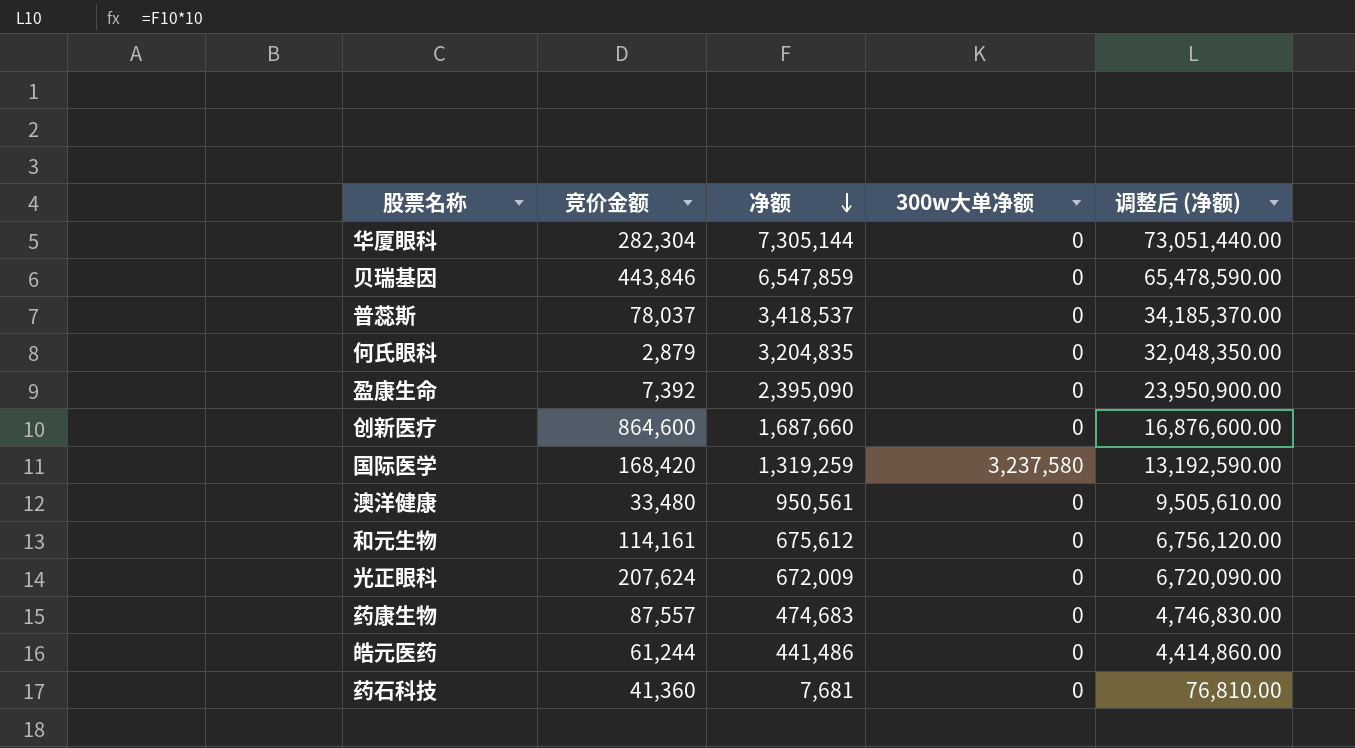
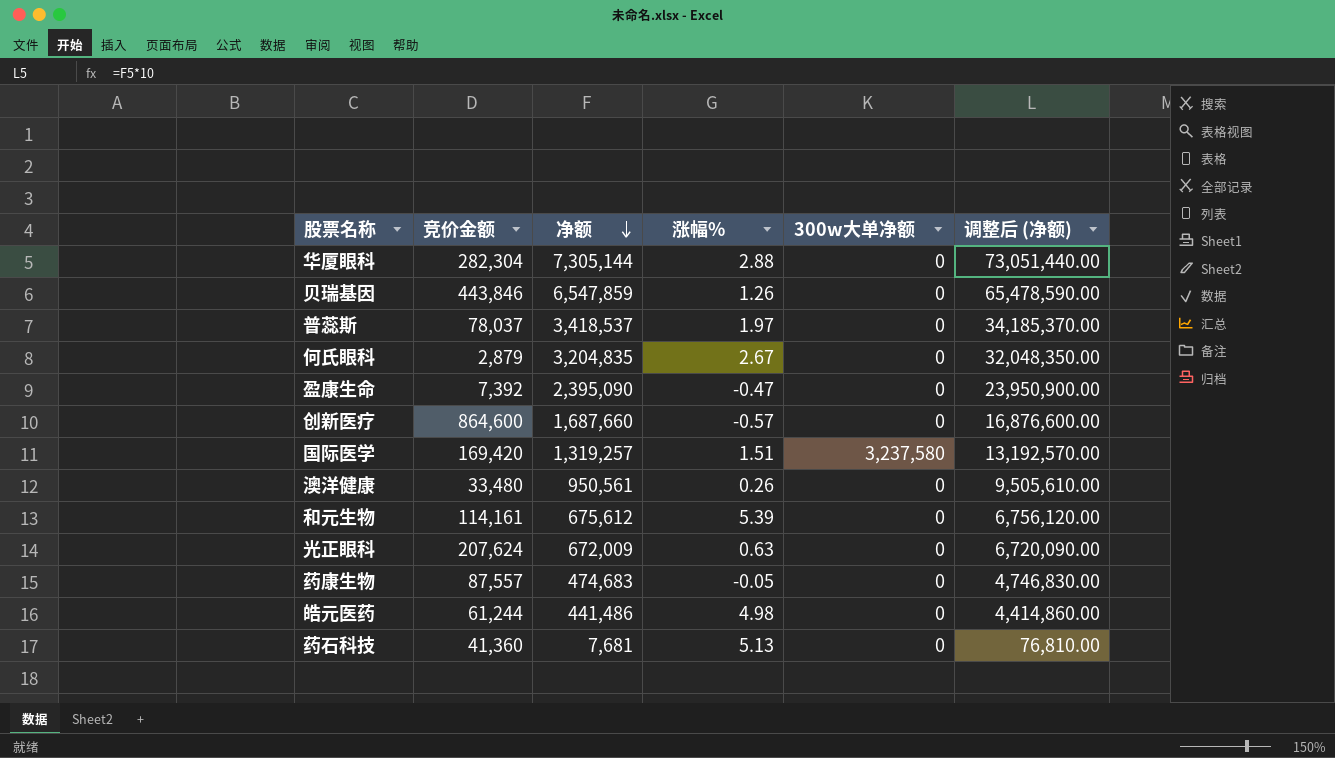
column 涨幅% | position: none -> 4
国际医学 | 竞价金额: 168,420 -> 169,420
国际医学 | 净额: 1,319,259 -> 1,319,257
国际医学 | 调整后 (净额): 13,192,590.00 -> 13,192,570.00

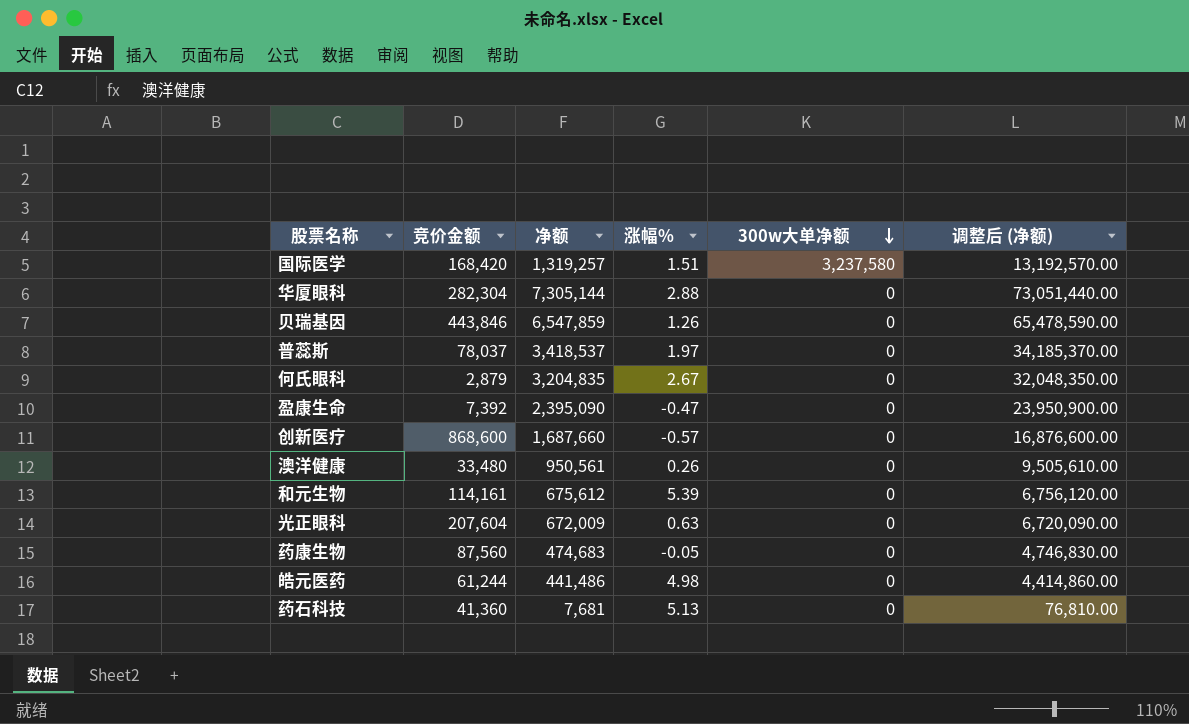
row order: 净额 descending -> 300w大单净额 descending
国际医学 | 竞价金额: 169,420 -> 168,420
创新医疗 | 竞价金额: 864,600 -> 868,600
光正眼科 | 竞价金额: 207,624 -> 207,604
药康生物 | 竞价金额: 87,557 -> 87,560

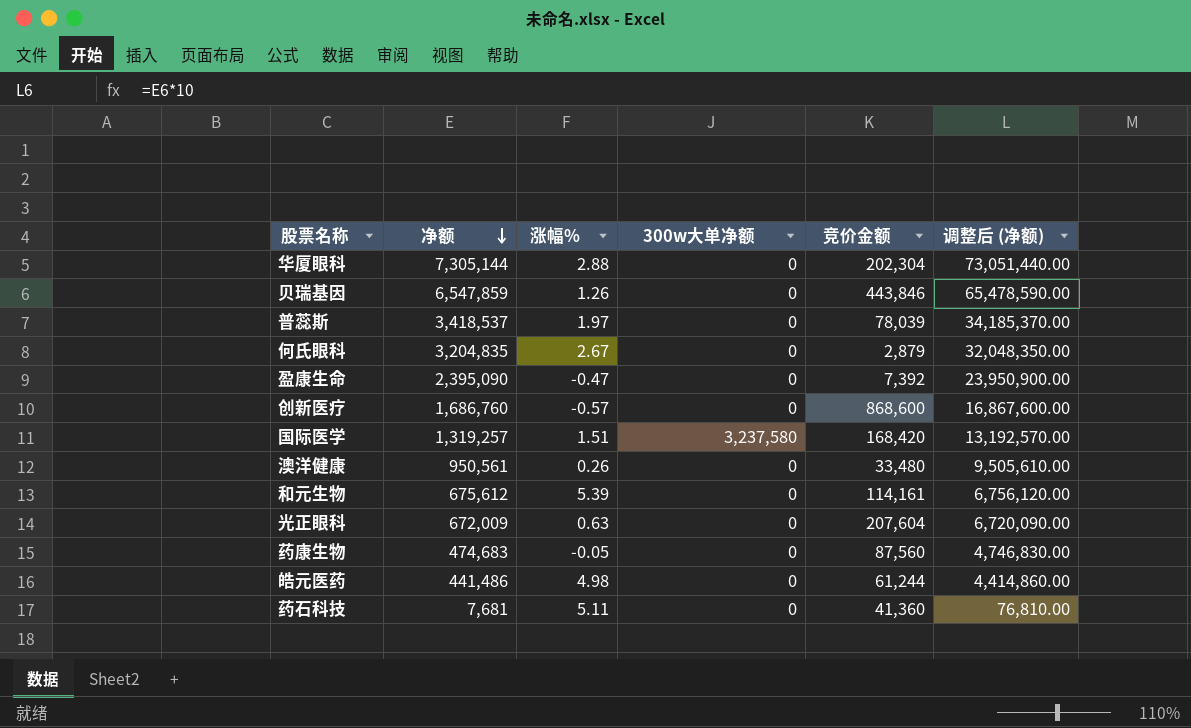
row order: 300w大单净额 descending -> 净额 descending
column 竞价金额 | position: 2 -> 5
华厦眼科 | 竞价金额: 282,304 -> 202,304
普蕊斯 | 竞价金额: 78,037 -> 78,039
创新医疗 | 净额: 1,687,660 -> 1,686,760
创新医疗 | 调整后 (净额): 16,876,600.00 -> 16,867,600.00
药石科技 | 涨幅%: 5.13 -> 5.11

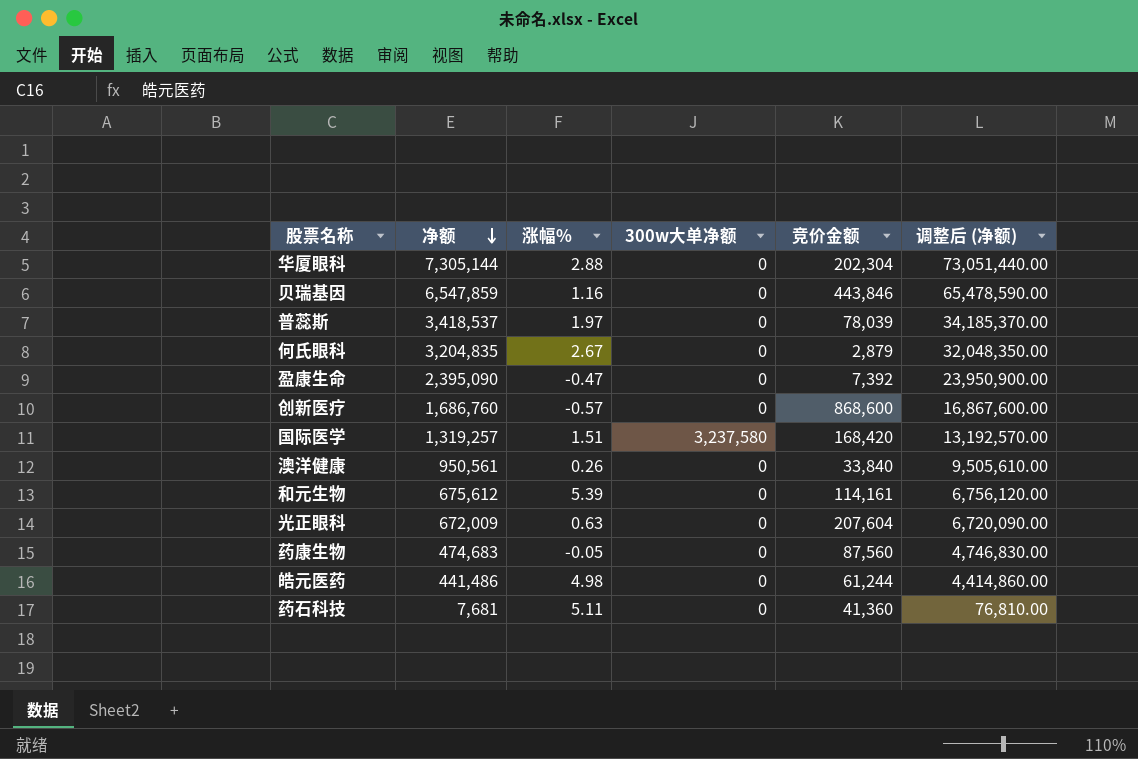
贝瑞基因 | 涨幅%: 1.26 -> 1.16
澳洋健康 | 竞价金额: 33,480 -> 33,840

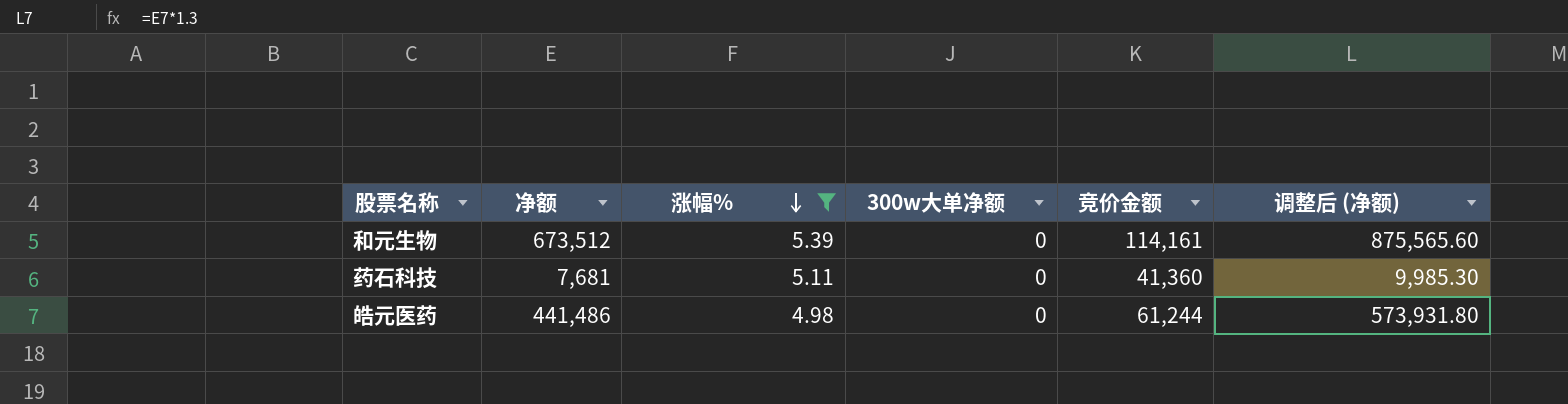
filter: none -> 涨幅% >= 4.98
row order: 净额 descending -> 涨幅% descending
column 调整后 (净额) | formula: [净额] * 10 -> [净额] * 1.3
和元生物 | 净额: 675,612 -> 673,512

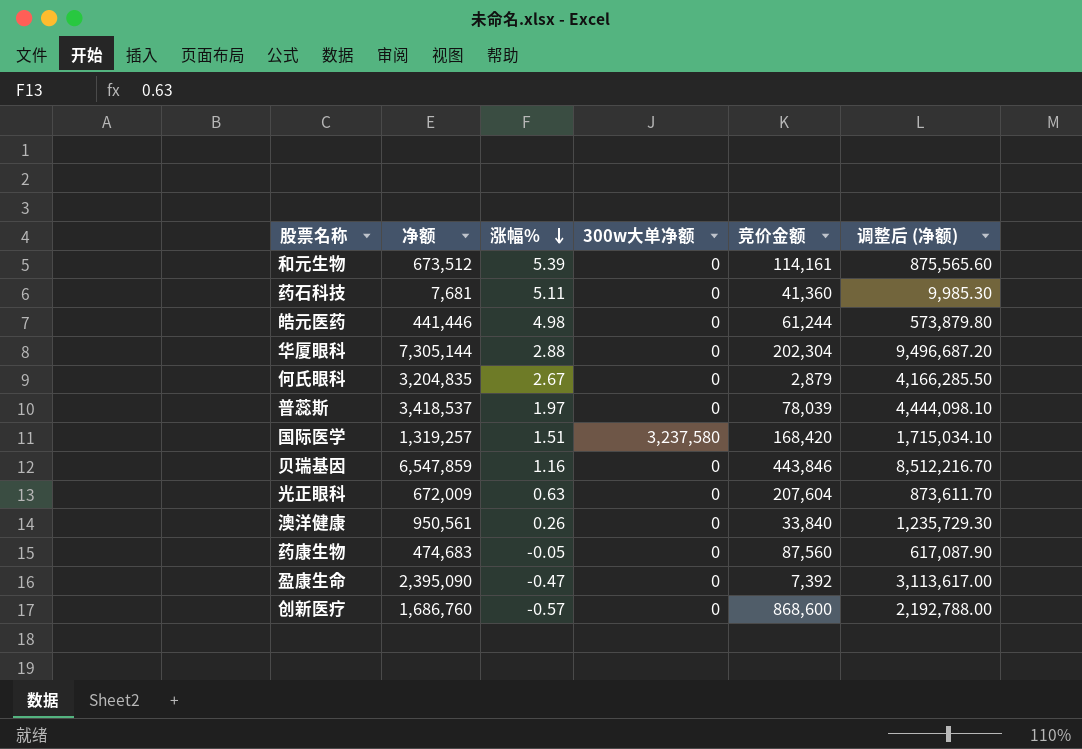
filter: 涨幅% >= 4.98 -> none
皓元医药 | 净额: 441,486 -> 441,446
皓元医药 | 调整后 (净额): 573,931.80 -> 573,879.80

